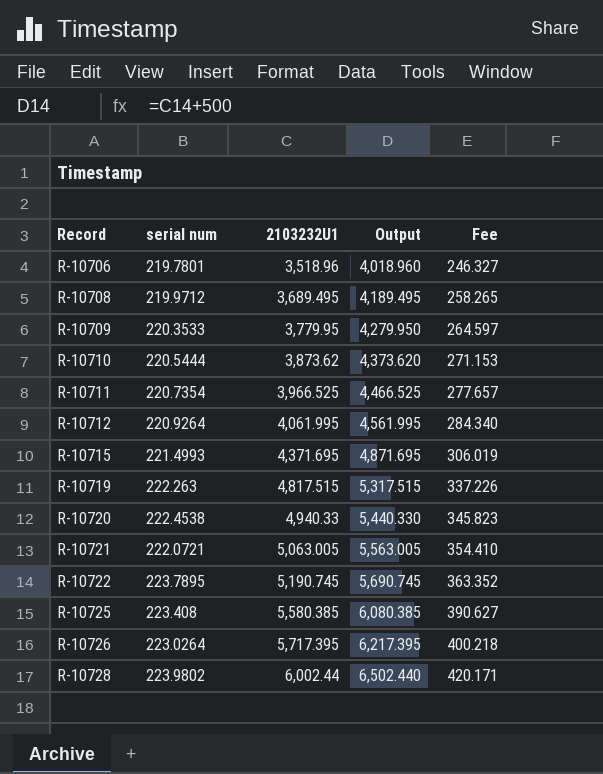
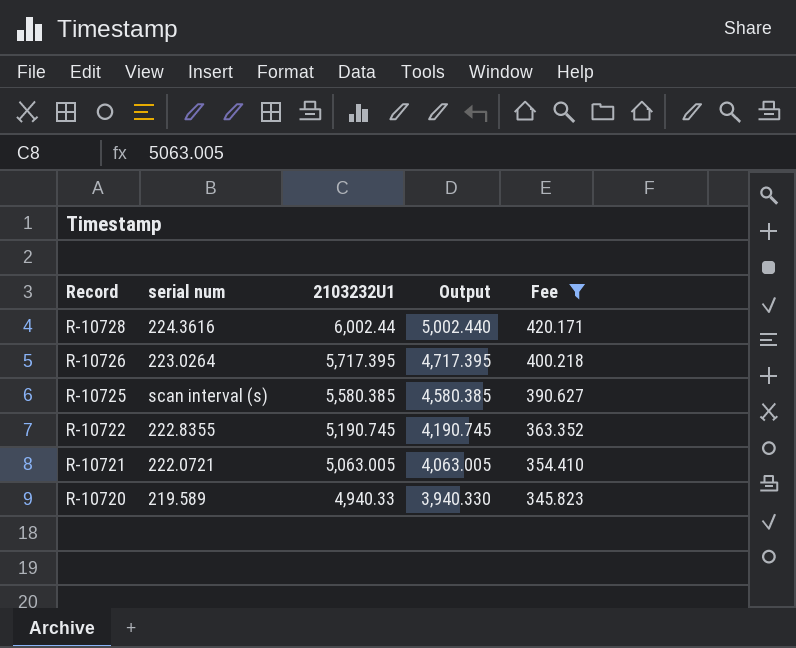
filter: none -> Fee >= 345.823
row order: Record ascending -> Record descending
column Output | formula: [2103232U1] + 500 -> [2103232U1] - 1000
R-10728 | serial num: 223.9802 -> 224.3616
R-10725 | serial num: 223.408 -> scan interval (s)
R-10722 | serial num: 223.7895 -> 222.8355
R-10720 | serial num: 222.4538 -> 219.589

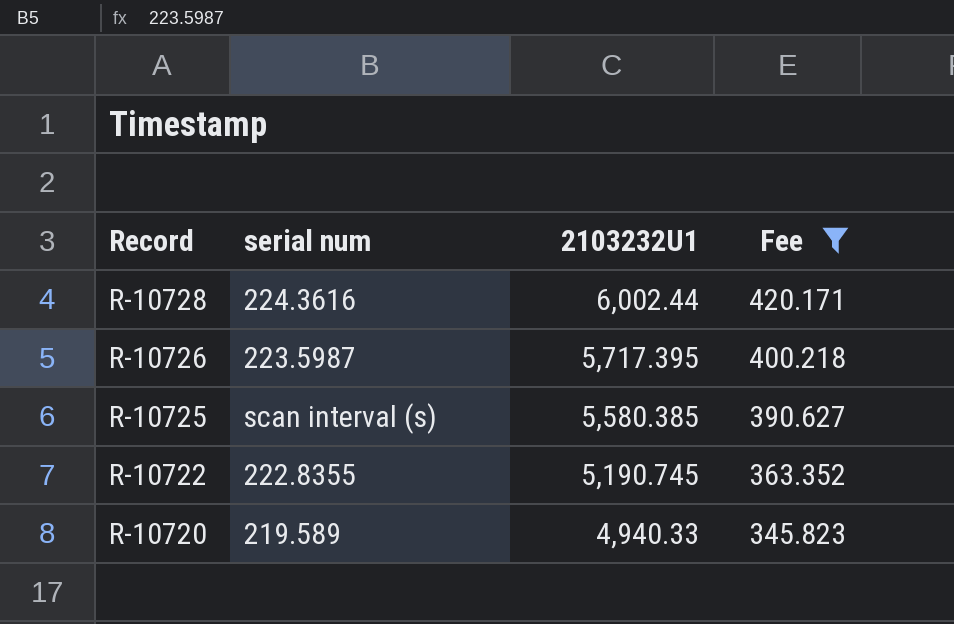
column Output | formula: [2103232U1] - 1000 -> none
row R-10721: 222.0721 | 5,063.005 | 4,063.005 | 354.410 -> none
R-10726 | serial num: 223.0264 -> 223.5987

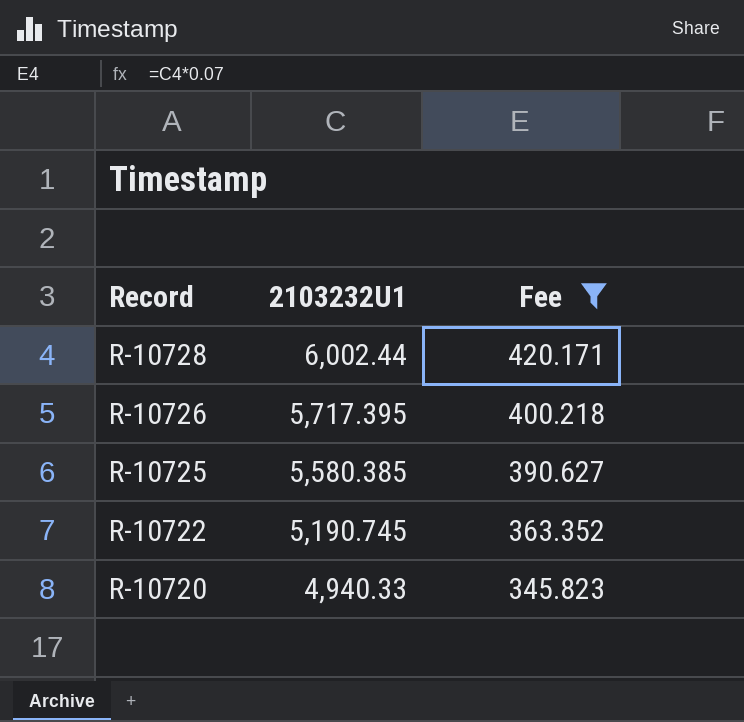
column serial num | position: 2 -> none

